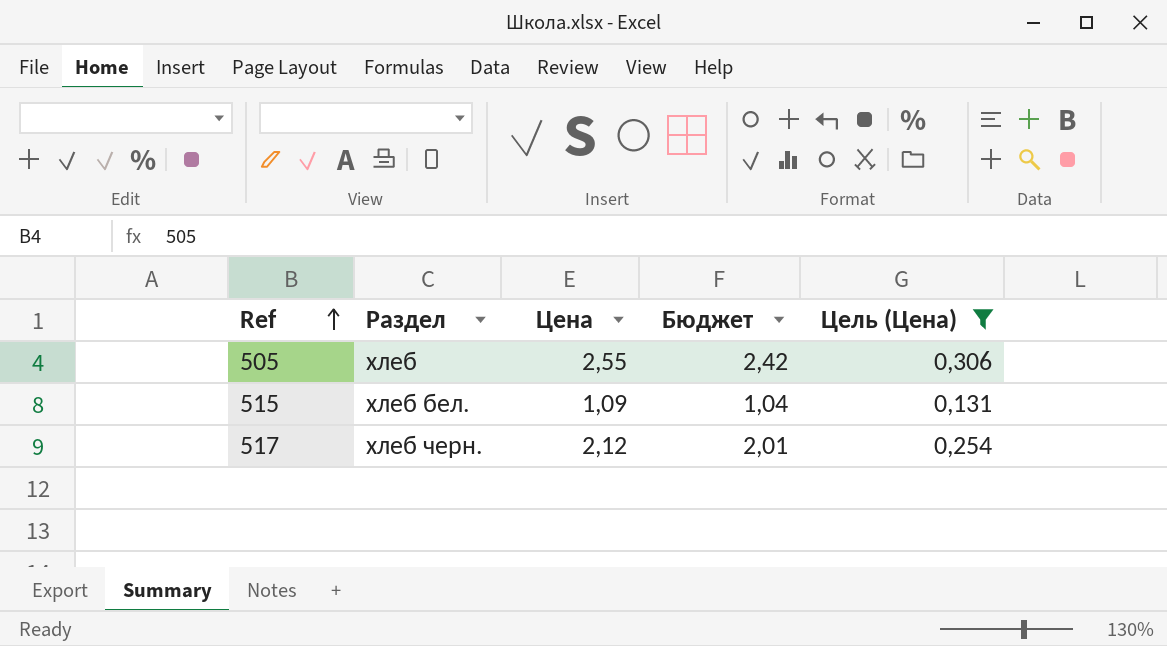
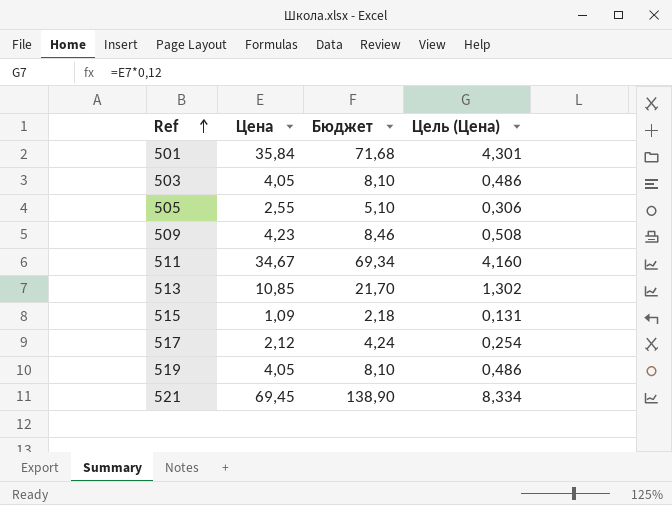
filter: Цель (Цена) <= 0,306 -> none
column Раздел | position: 2 -> none
column Бюджет | formula: [Цена] * 0,95 -> [Цена] * 2

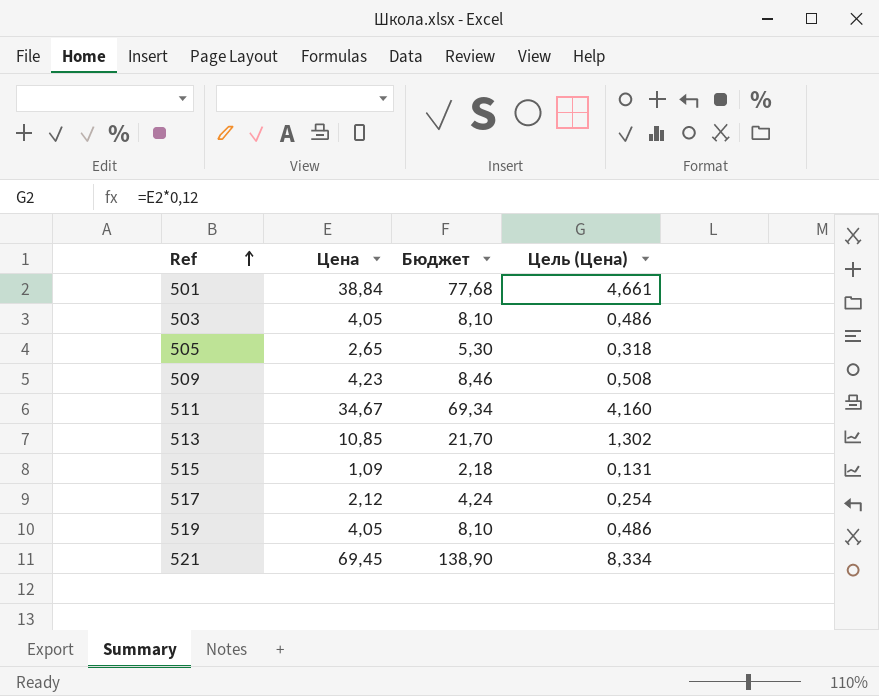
501 | Цена: 35,84 -> 38,84
501 | Бюджет: 71,68 -> 77,68
501 | Цель (Цена): 4,301 -> 4,661
505 | Цена: 2,55 -> 2,65
505 | Бюджет: 5,10 -> 5,30
505 | Цель (Цена): 0,306 -> 0,318

